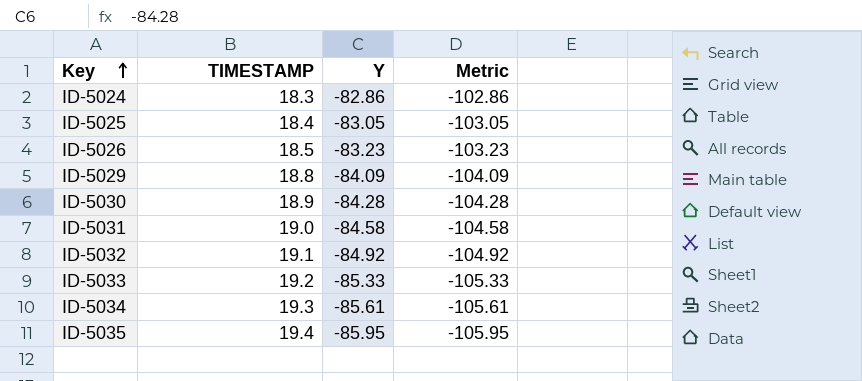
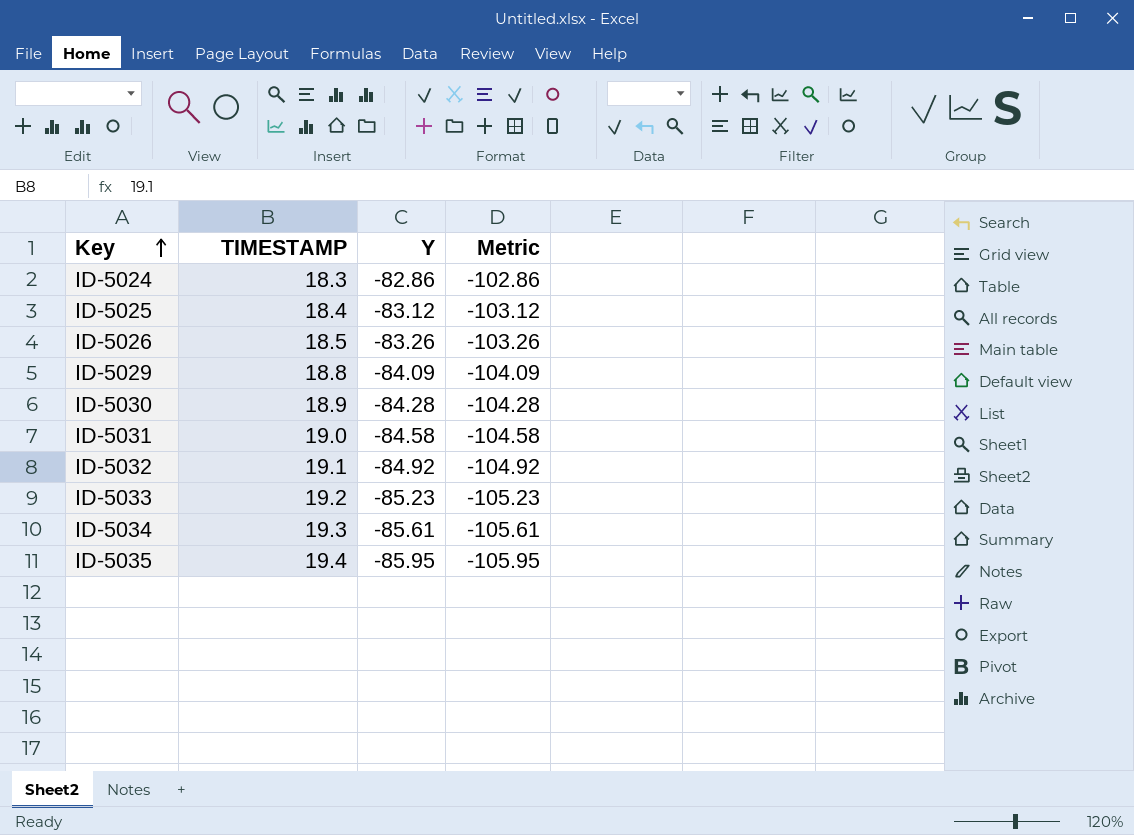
ID-5025 | Y: -83.05 -> -83.12
ID-5025 | Metric: -103.05 -> -103.12
ID-5026 | Y: -83.23 -> -83.26
ID-5026 | Metric: -103.23 -> -103.26
ID-5033 | Y: -85.33 -> -85.23
ID-5033 | Metric: -105.33 -> -105.23

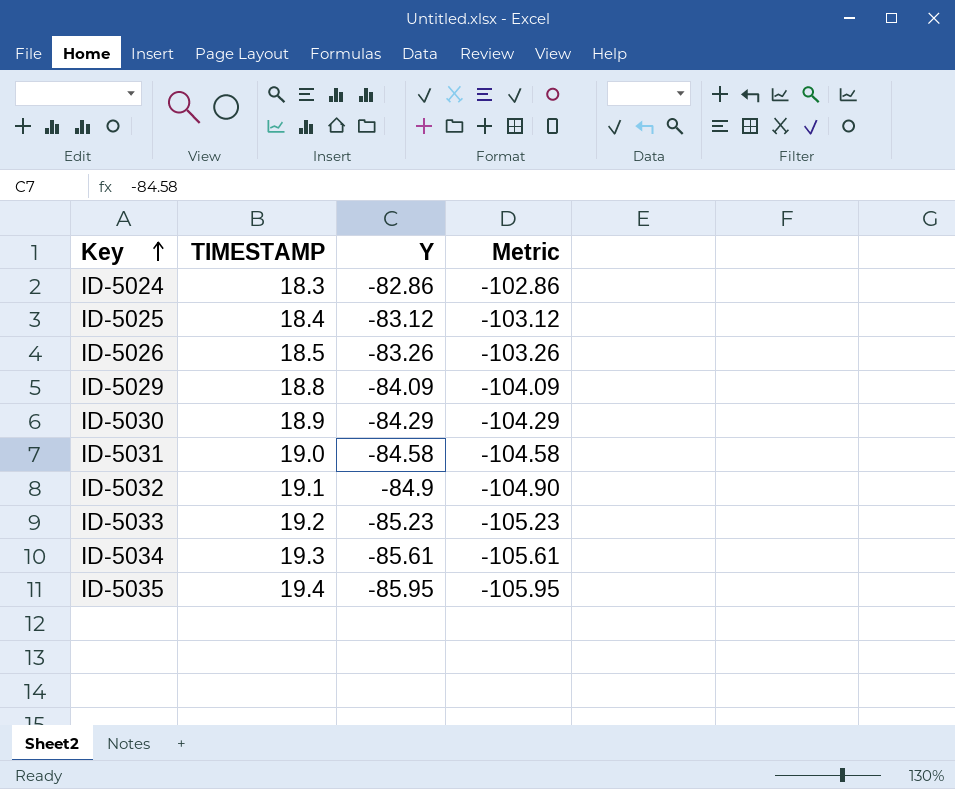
ID-5030 | Y: -84.28 -> -84.29
ID-5030 | Metric: -104.28 -> -104.29
ID-5032 | Y: -84.92 -> -84.9
ID-5032 | Metric: -104.92 -> -104.90

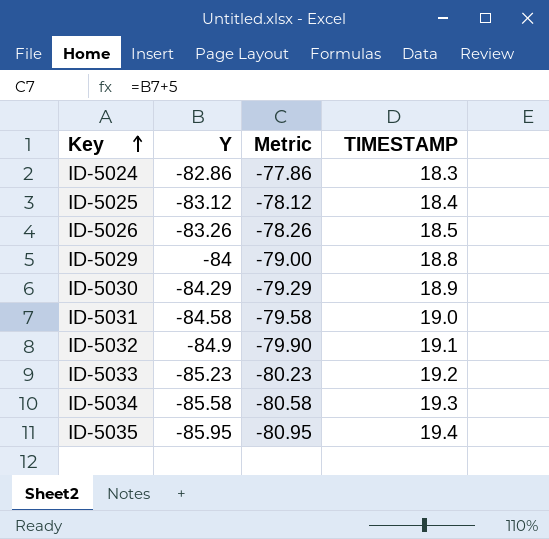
column Metric | formula: [Y] - 20 -> [Y] + 5
column TIMESTAMP | position: 2 -> 4
ID-5029 | Y: -84.09 -> -84
ID-5034 | Y: -85.61 -> -85.58

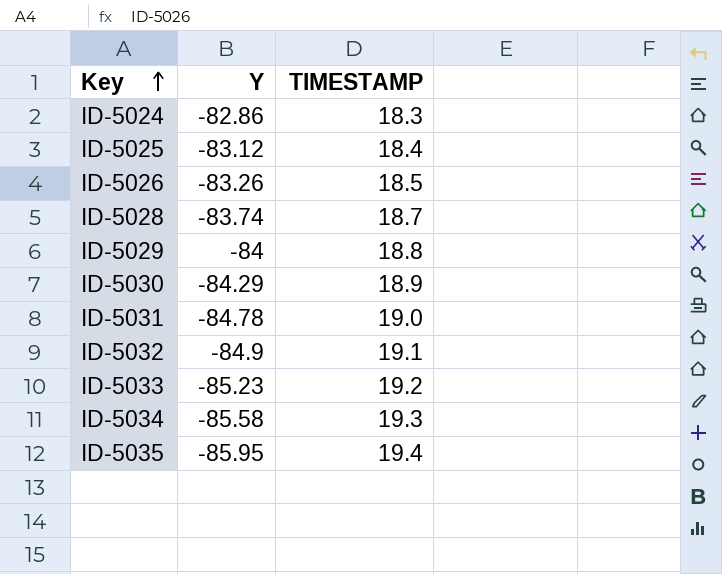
column Metric | formula: [Y] + 5 -> none
row ID-5028: none -> -83.74 | 18.7
ID-5031 | Y: -84.58 -> -84.78

